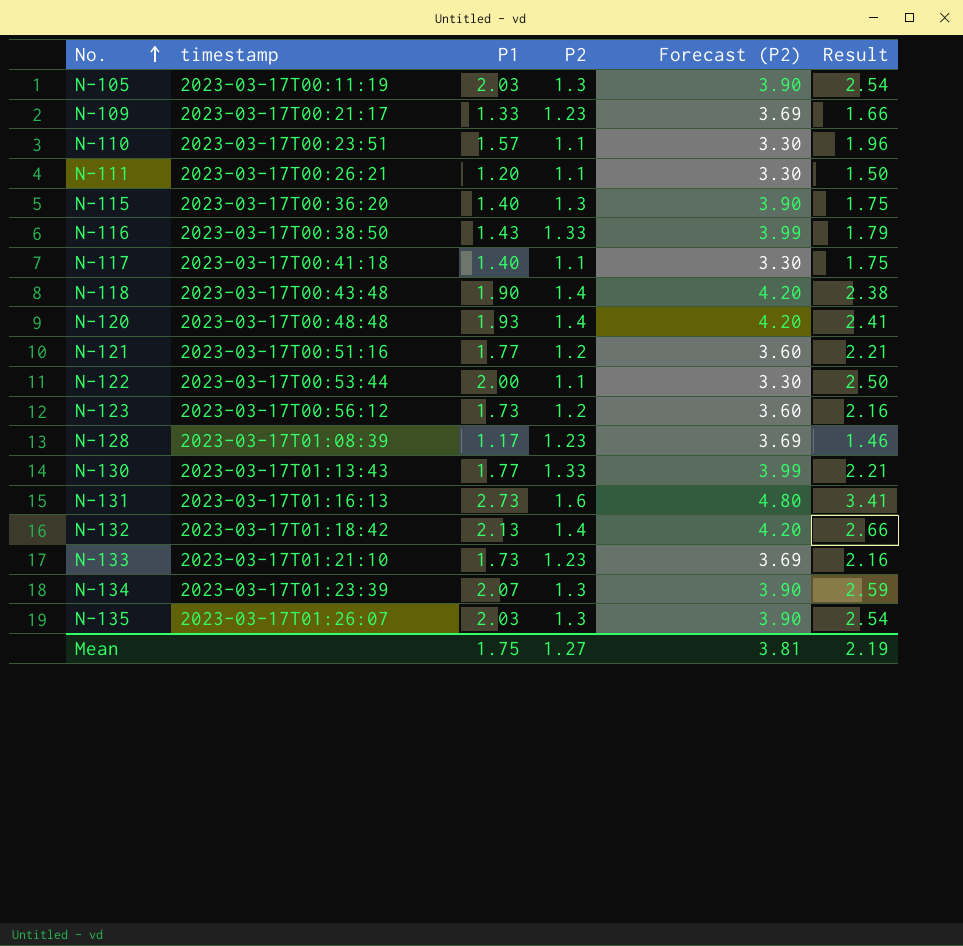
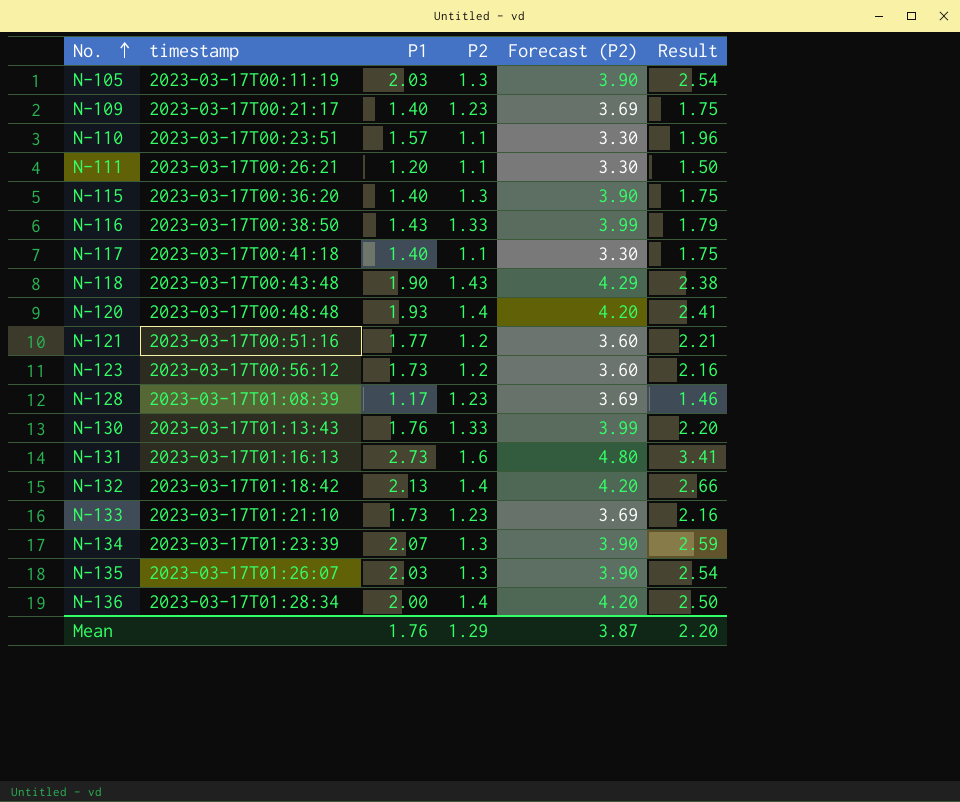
row N-122: 2023-03-17T00:53:44 | 2.00 | 1.1 | 3.30 | 2.50 -> none
N-109 | P1: 1.33 -> 1.40
N-109 | Result: 1.66 -> 1.75
N-118 | P2: 1.4 -> 1.43
N-118 | Forecast (P2): 4.20 -> 4.29
N-130 | P1: 1.77 -> 1.76
N-130 | Result: 2.21 -> 2.20
row N-136: none -> 2023-03-17T01:28:34 | 2.00 | 1.4 | 4.20 | 2.50
Mean | P1: 1.75 -> 1.76
Mean | P2: 1.27 -> 1.29
Mean | Forecast (P2): 3.81 -> 3.87
Mean | Result: 2.19 -> 2.20

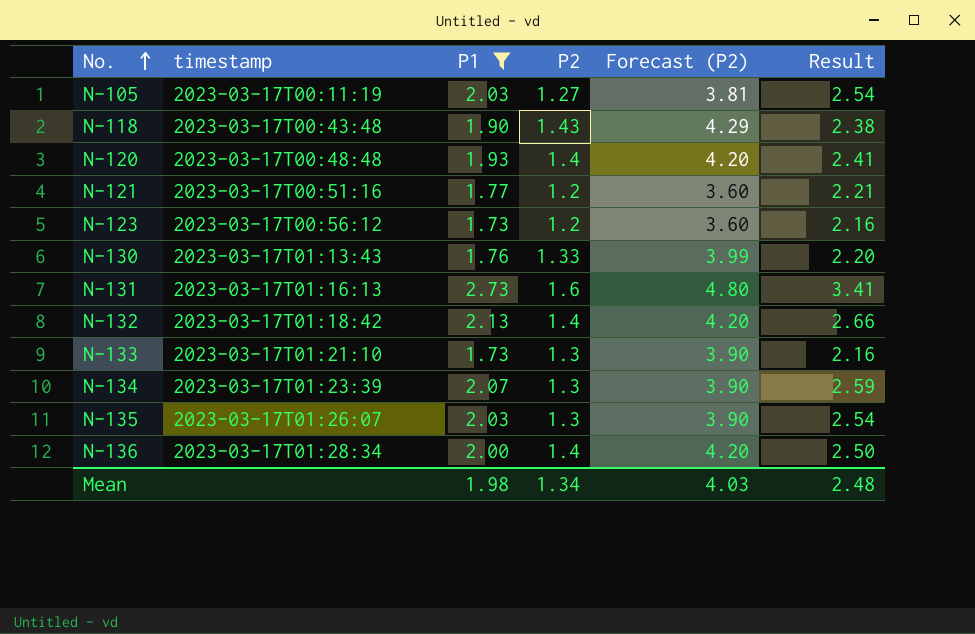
filter: none -> P1 >= 1.73
N-105 | P2: 1.3 -> 1.27
N-105 | Forecast (P2): 3.90 -> 3.81
N-133 | P2: 1.23 -> 1.3
N-133 | Forecast (P2): 3.69 -> 3.90
Mean | P1: 1.76 -> 1.98
Mean | P2: 1.29 -> 1.34
Mean | Forecast (P2): 3.87 -> 4.03
Mean | Result: 2.20 -> 2.48

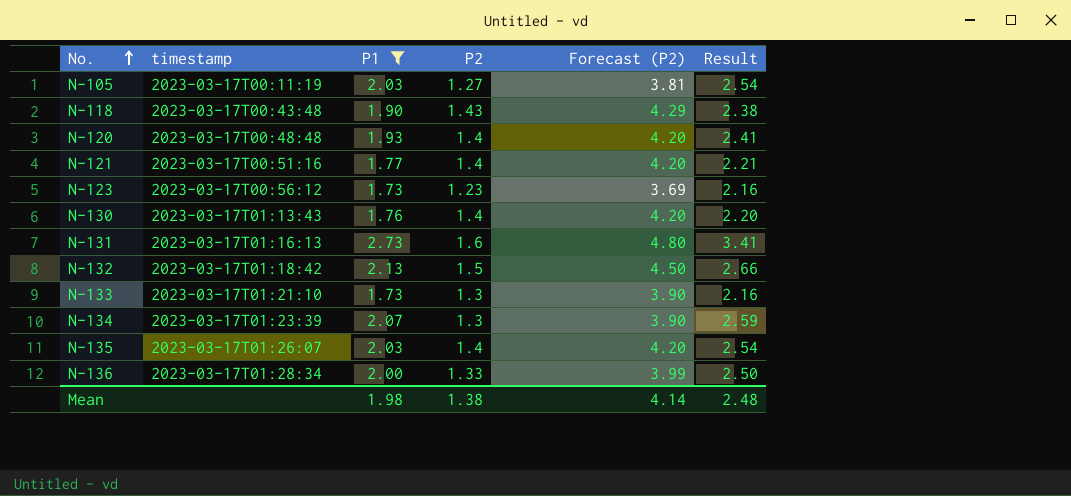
N-121 | P2: 1.2 -> 1.4
N-121 | Forecast (P2): 3.60 -> 4.20
N-123 | P2: 1.2 -> 1.23
N-123 | Forecast (P2): 3.60 -> 3.69
N-130 | P2: 1.33 -> 1.4
N-130 | Forecast (P2): 3.99 -> 4.20
N-132 | P2: 1.4 -> 1.5
N-132 | Forecast (P2): 4.20 -> 4.50
N-135 | P2: 1.3 -> 1.4
N-135 | Forecast (P2): 3.90 -> 4.20
N-136 | P2: 1.4 -> 1.33
N-136 | Forecast (P2): 4.20 -> 3.99
Mean | P2: 1.34 -> 1.38
Mean | Forecast (P2): 4.03 -> 4.14

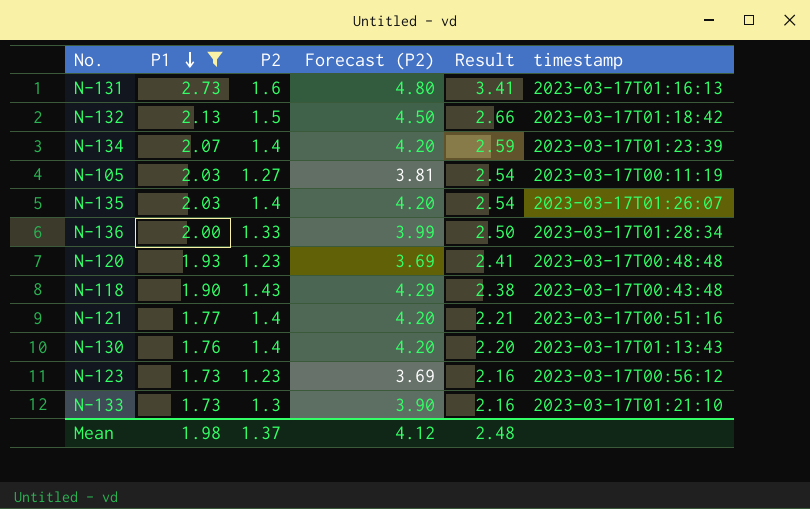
row order: No. ascending -> P1 descending
column timestamp | position: 2 -> 6
N-134 | P2: 1.3 -> 1.4
N-134 | Forecast (P2): 3.90 -> 4.20
N-120 | P2: 1.4 -> 1.23
N-120 | Forecast (P2): 4.20 -> 3.69
Mean | P2: 1.38 -> 1.37
Mean | Forecast (P2): 4.14 -> 4.12

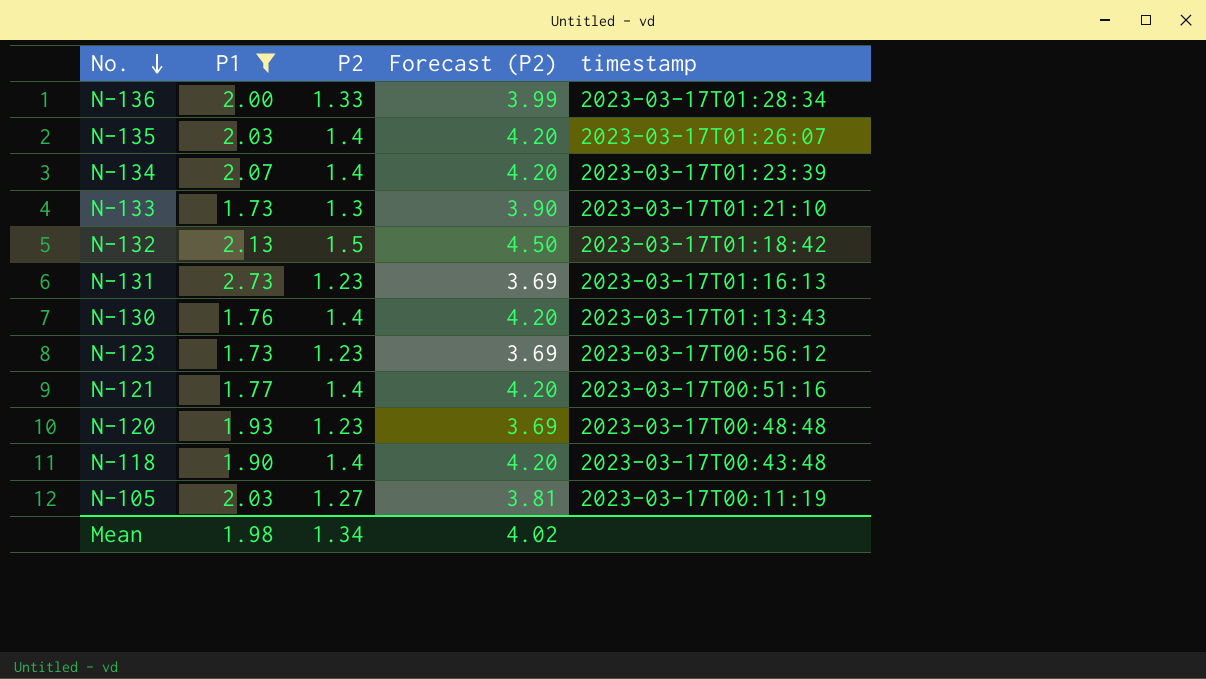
row order: P1 descending -> No. descending
column Result | formula: [P1] * 1.25 -> none
N-131 | P2: 1.6 -> 1.23
N-131 | Forecast (P2): 4.80 -> 3.69
N-118 | P2: 1.43 -> 1.4
N-118 | Forecast (P2): 4.29 -> 4.20
Mean | P2: 1.37 -> 1.34
Mean | Forecast (P2): 4.12 -> 4.02

